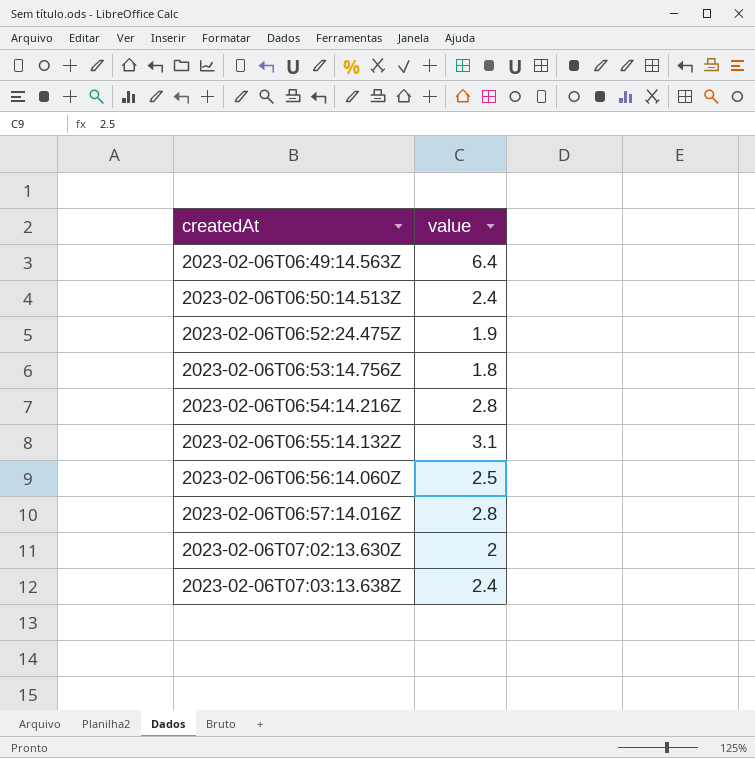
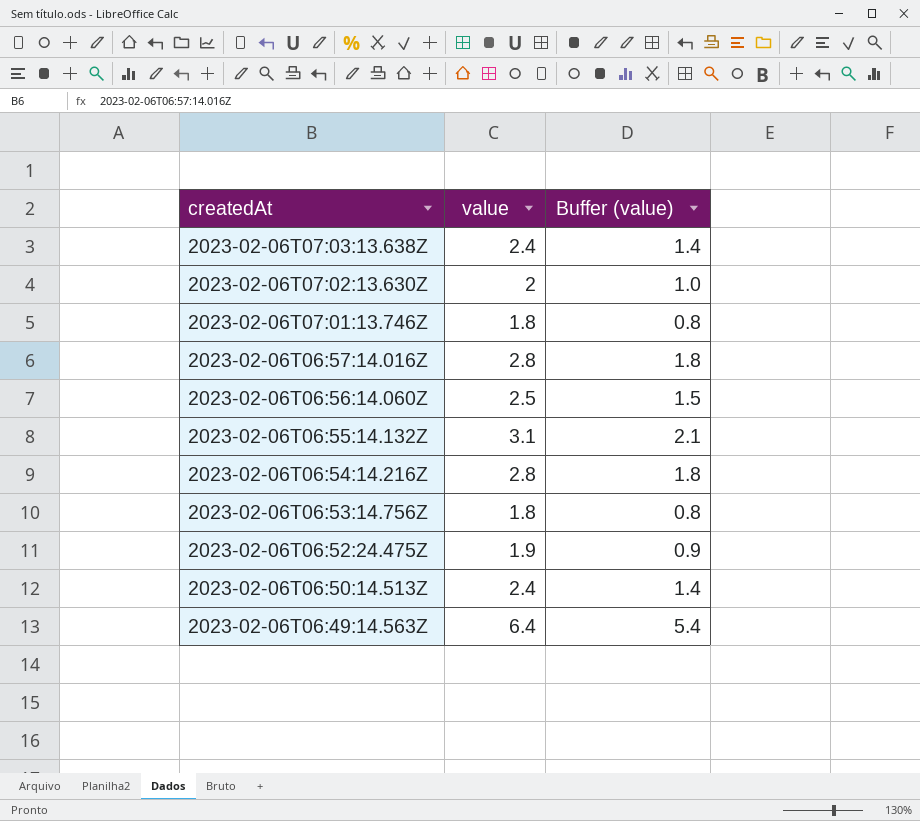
row order: createdAt ascending -> createdAt descending
column Buffer (value) | formula: none -> [value] - 1
row 2023-02-06T07:01:13.746Z: none -> 1.8 | 0.8

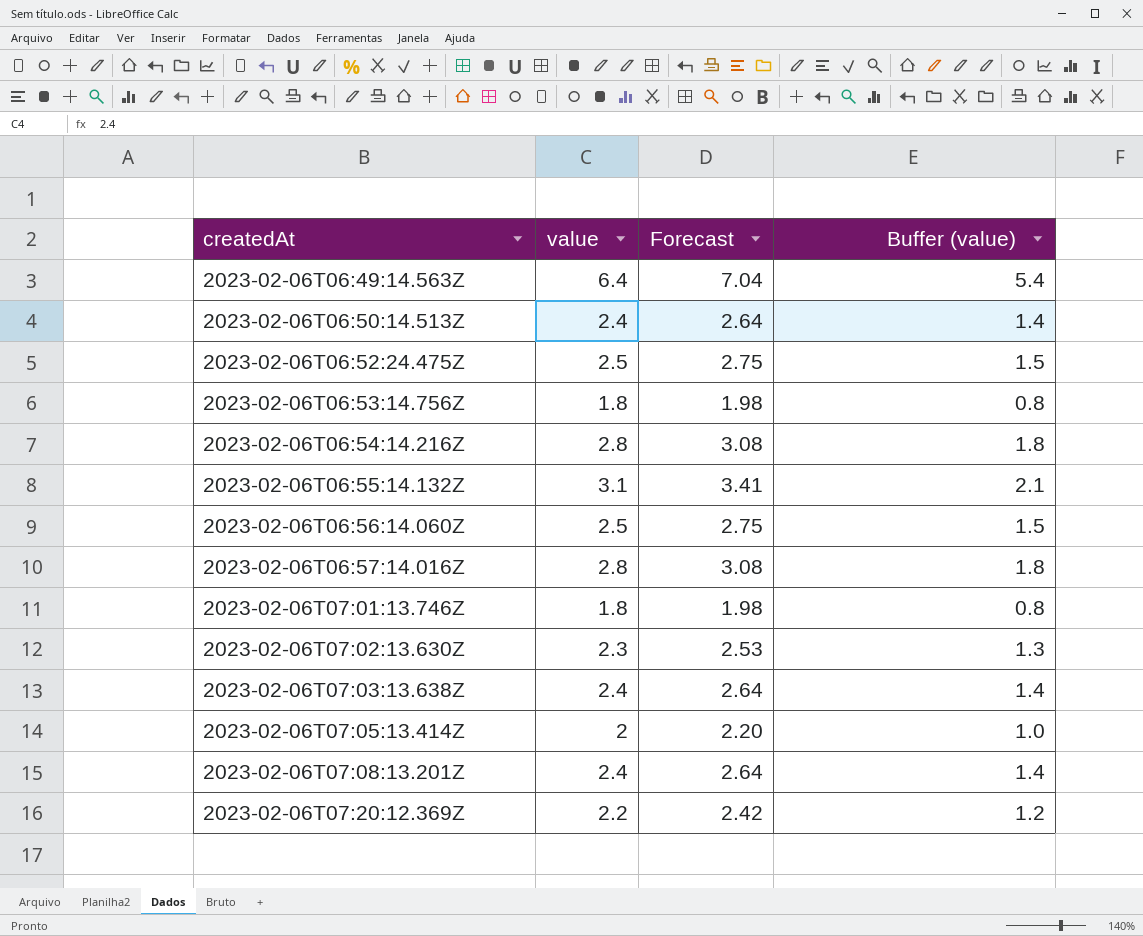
row order: createdAt descending -> createdAt ascending
column Forecast | formula: none -> [value] * 1.1
2023-02-06T06:52:24.475Z | value: 1.9 -> 2.5
2023-02-06T06:52:24.475Z | Buffer (value): 0.9 -> 1.5
2023-02-06T07:02:13.630Z | value: 2 -> 2.3
2023-02-06T07:02:13.630Z | Buffer (value): 1.0 -> 1.3
row 2023-02-06T07:05:13.414Z: none -> 2 | 2.20 | 1.0
row 2023-02-06T07:08:13.201Z: none -> 2.4 | 2.64 | 1.4
row 2023-02-06T07:20:12.369Z: none -> 2.2 | 2.42 | 1.2

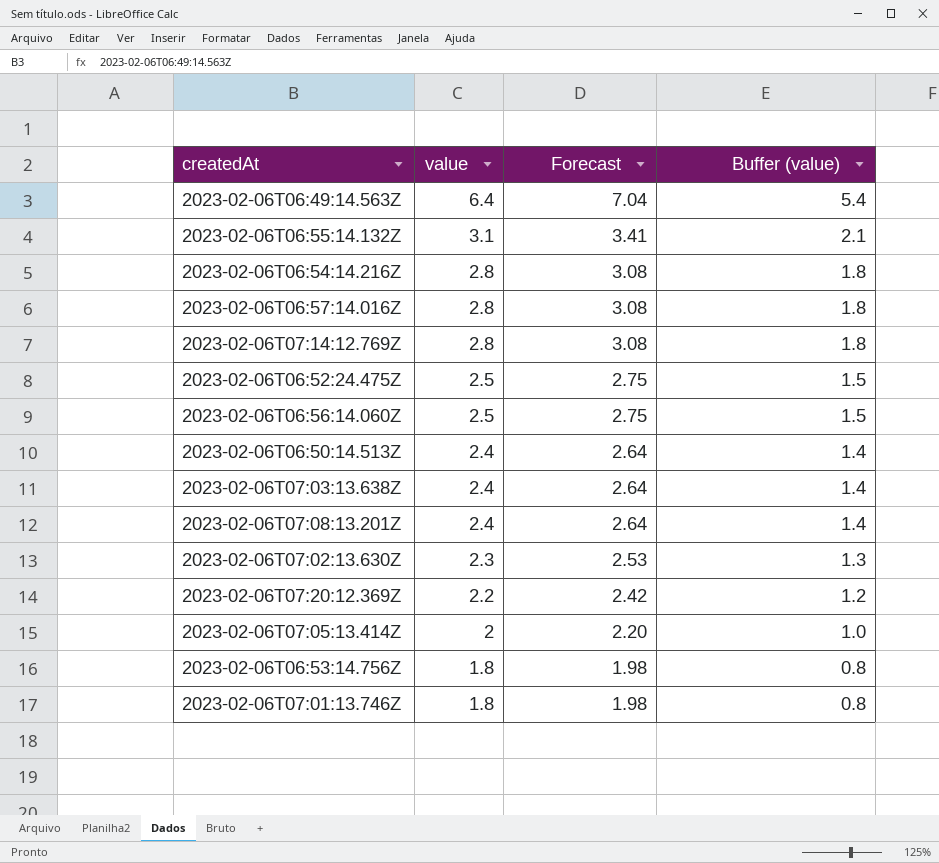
row order: createdAt ascending -> value descending
row 2023-02-06T07:14:12.769Z: none -> 2.8 | 3.08 | 1.8

